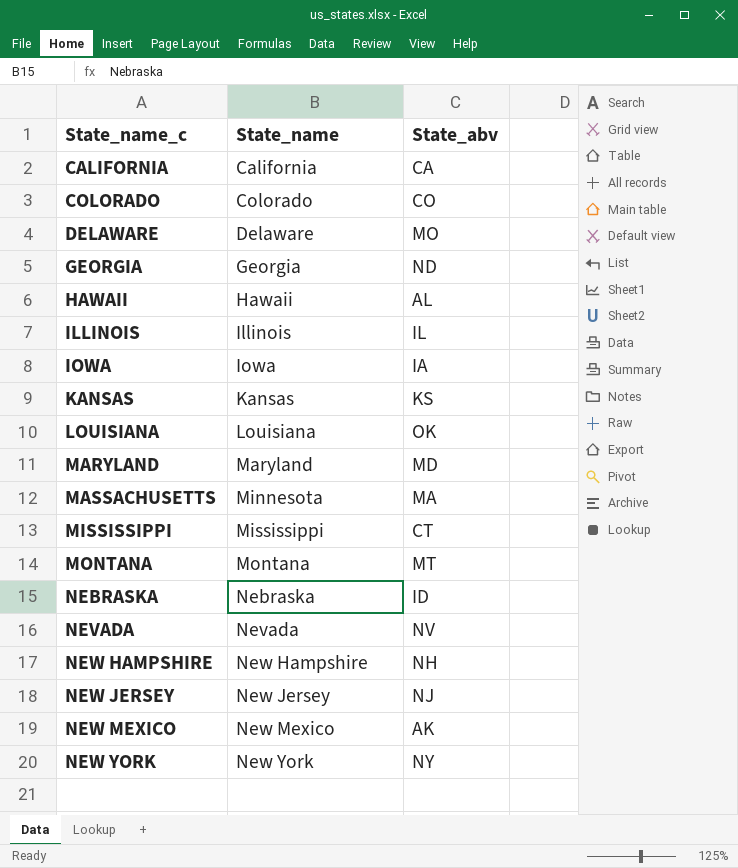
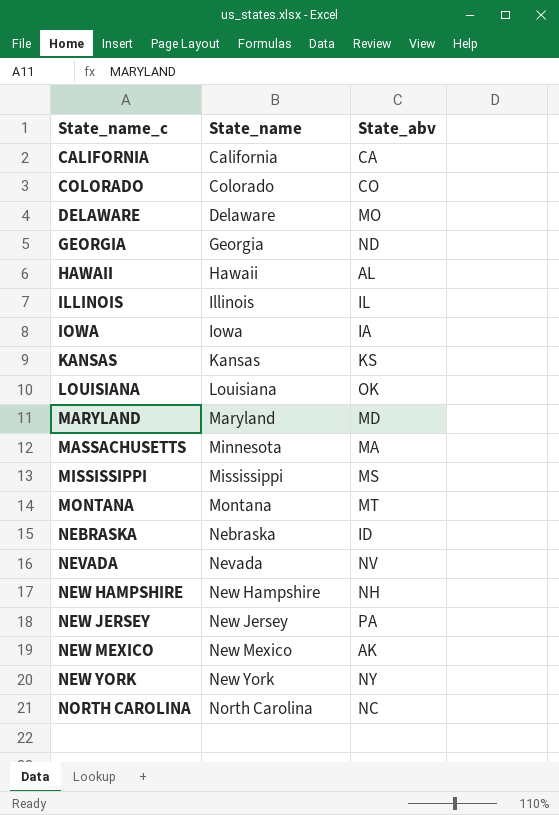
MISSISSIPPI | State_abv: CT -> MS
NEW JERSEY | State_abv: NJ -> PA
row NORTH CAROLINA: none -> North Carolina | NC

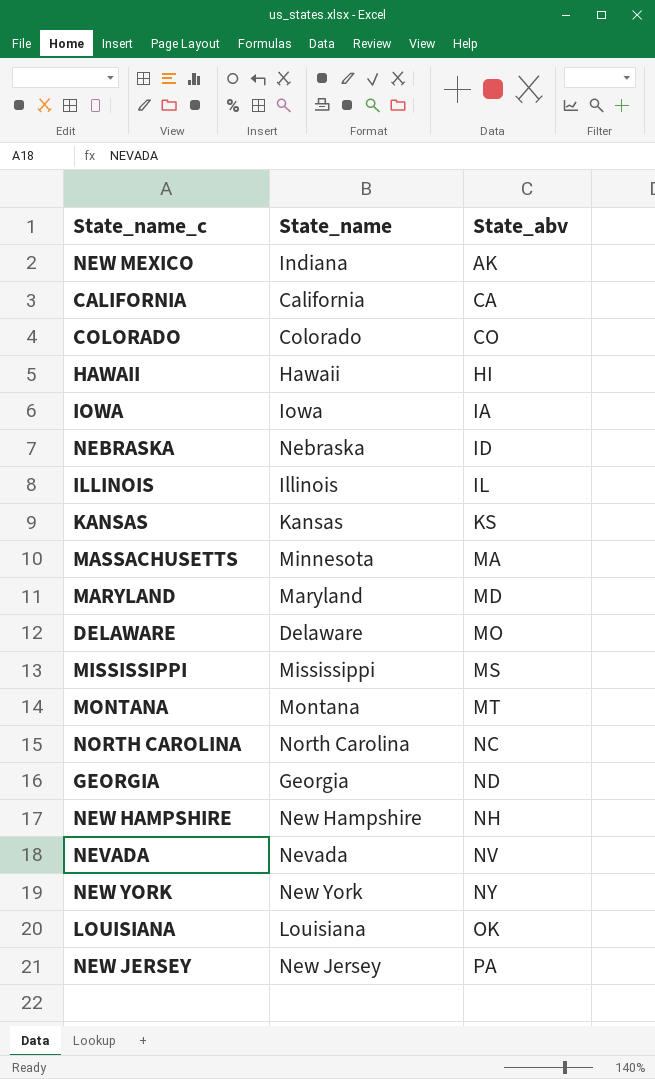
row order: State_name_c ascending -> State_abv ascending
NEW MEXICO | State_name: New Mexico -> Indiana
HAWAII | State_abv: AL -> HI

